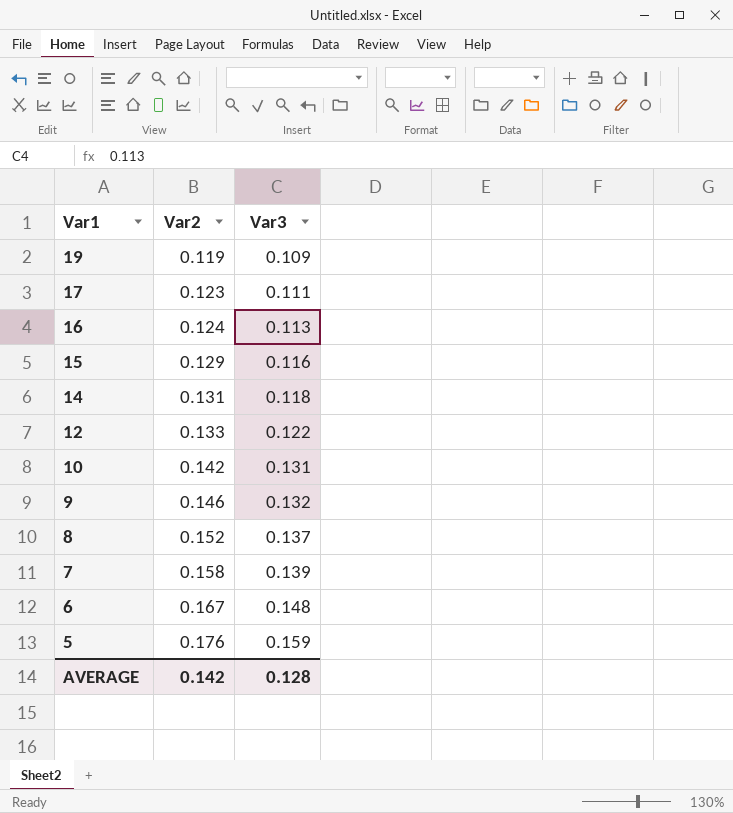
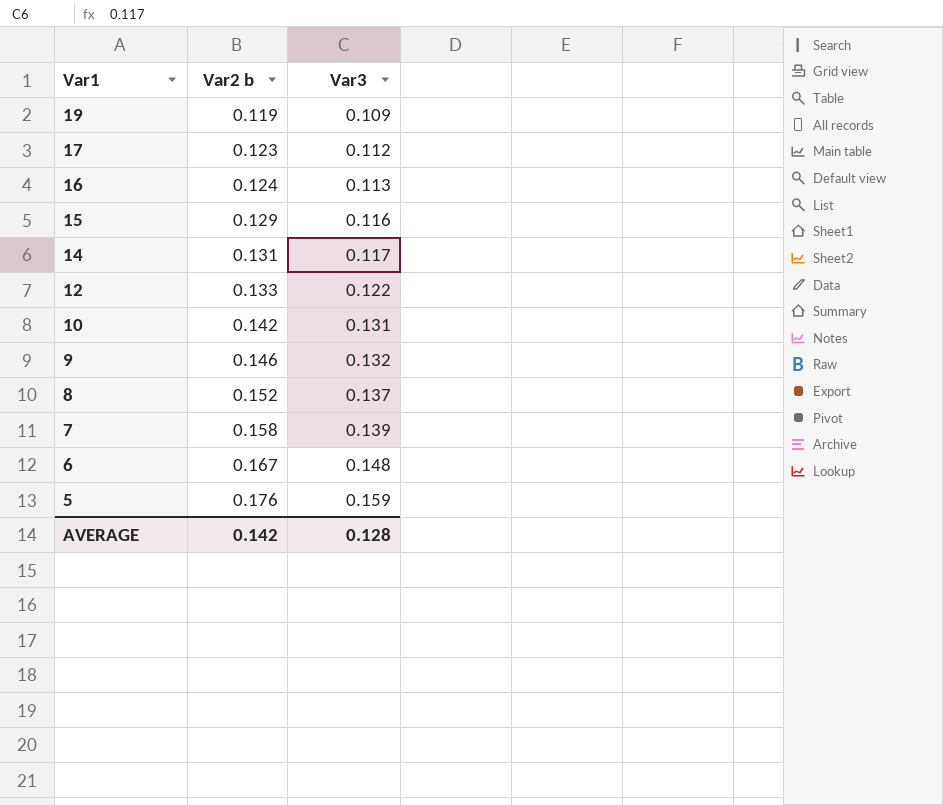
column name: Var2 -> Var2 b
17 | Var3: 0.111 -> 0.112
14 | Var3: 0.118 -> 0.117

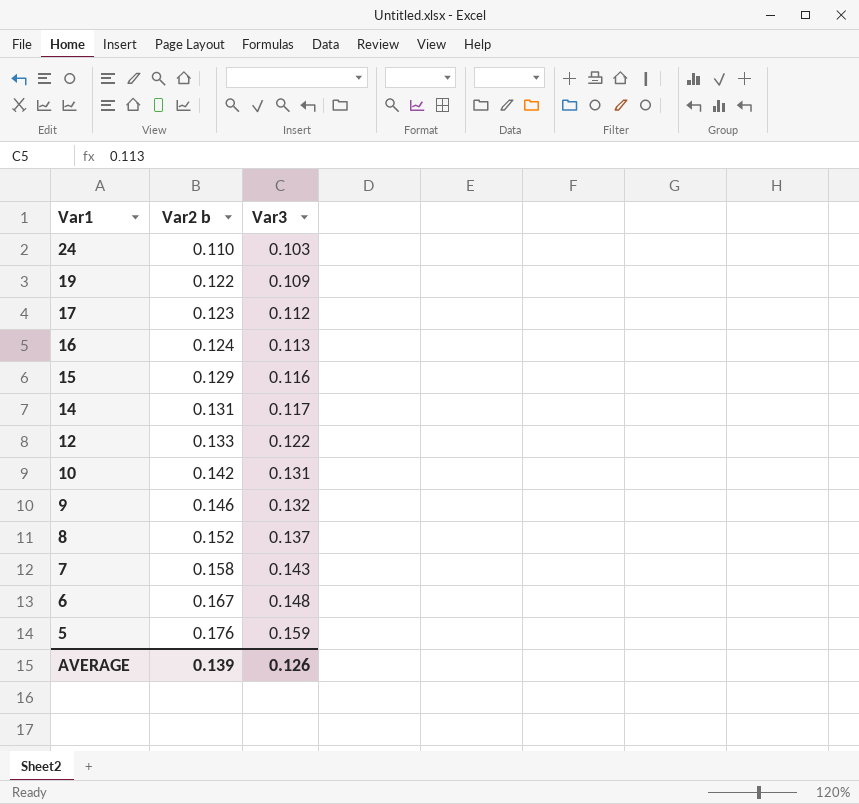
row 24: none -> 0.110 | 0.103
19 | Var2 b: 0.119 -> 0.122
7 | Var3: 0.139 -> 0.143
AVERAGE | Var2 b: 0.142 -> 0.139
AVERAGE | Var3: 0.128 -> 0.126

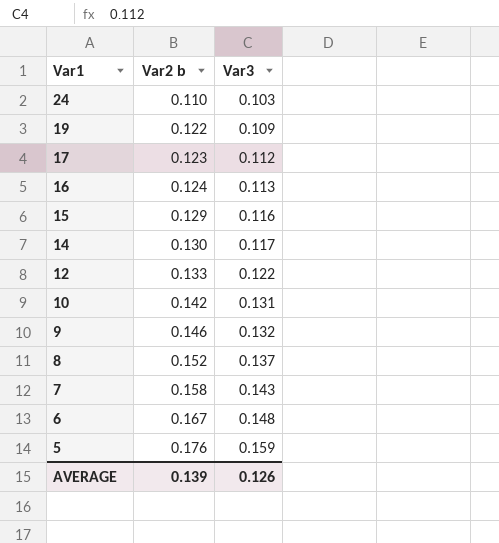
14 | Var2 b: 0.131 -> 0.130

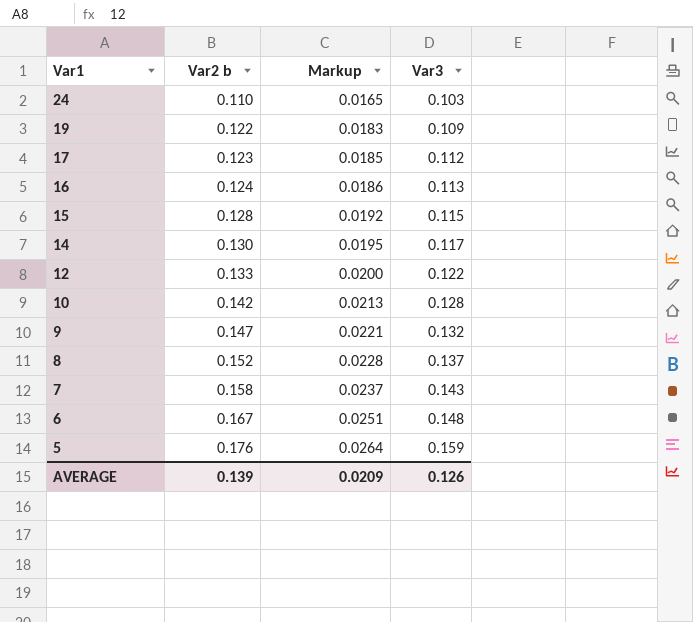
column Markup | formula: none -> [Var2 b] * 0.15
15 | Var2 b: 0.129 -> 0.128
15 | Var3: 0.116 -> 0.115
10 | Var3: 0.131 -> 0.128
9 | Var2 b: 0.146 -> 0.147

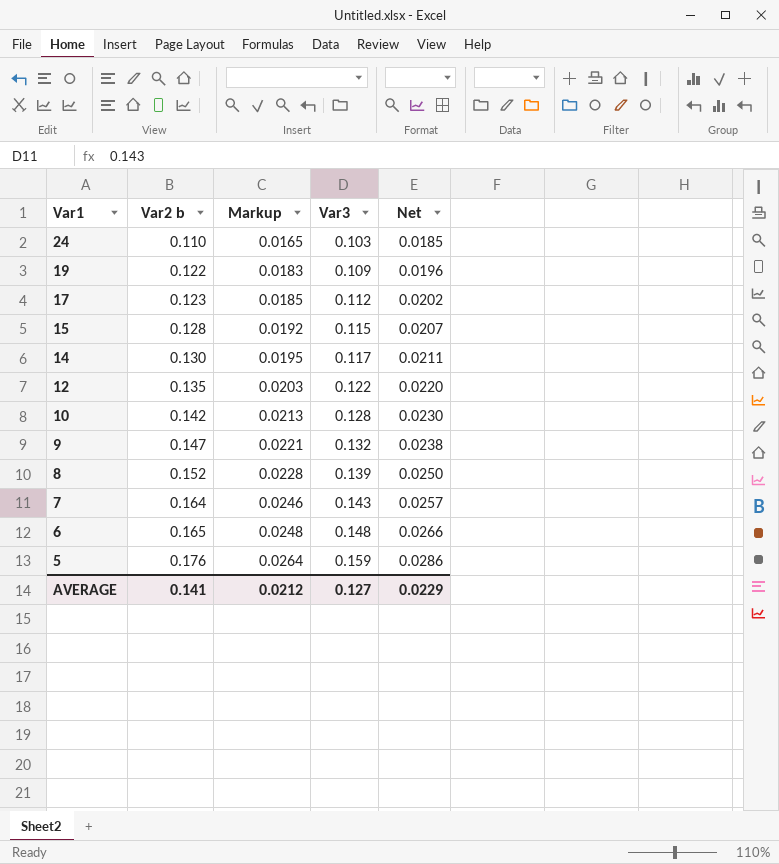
column Net | formula: none -> [Var3] * 0.18
row 16: 0.124 | 0.0186 | 0.113 -> none
12 | Var2 b: 0.133 -> 0.135
12 | Markup: 0.0200 -> 0.0203
8 | Var3: 0.137 -> 0.139
7 | Var2 b: 0.158 -> 0.164
7 | Markup: 0.0237 -> 0.0246
6 | Var2 b: 0.167 -> 0.165
6 | Markup: 0.0251 -> 0.0248
AVERAGE | Var2 b: 0.139 -> 0.141
AVERAGE | Markup: 0.0209 -> 0.0212
AVERAGE | Var3: 0.126 -> 0.127

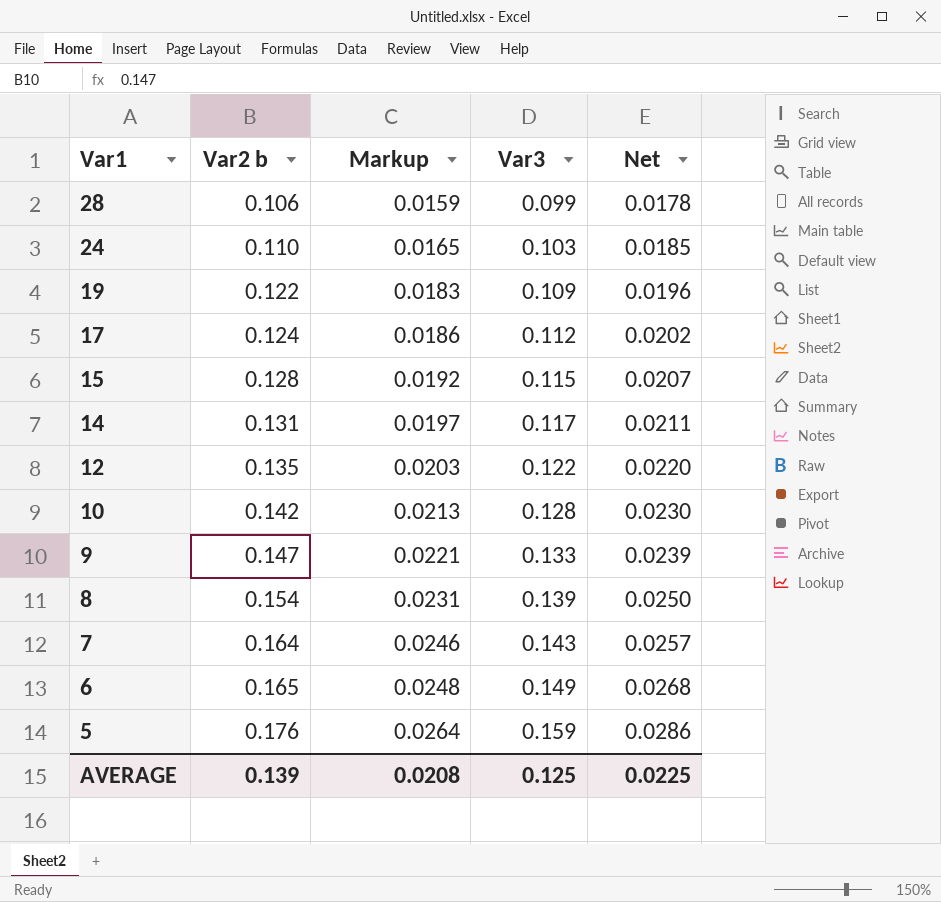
row 28: none -> 0.106 | 0.0159 | 0.099 | 0.0178
17 | Var2 b: 0.123 -> 0.124
17 | Markup: 0.0185 -> 0.0186
14 | Var2 b: 0.130 -> 0.131
14 | Markup: 0.0195 -> 0.0197
9 | Var3: 0.132 -> 0.133
9 | Net: 0.0238 -> 0.0239
8 | Var2 b: 0.152 -> 0.154
8 | Markup: 0.0228 -> 0.0231
6 | Var3: 0.148 -> 0.149
6 | Net: 0.0266 -> 0.0268
AVERAGE | Var2 b: 0.141 -> 0.139
AVERAGE | Markup: 0.0212 -> 0.0208
AVERAGE | Var3: 0.127 -> 0.125
AVERAGE | Net: 0.0229 -> 0.0225

